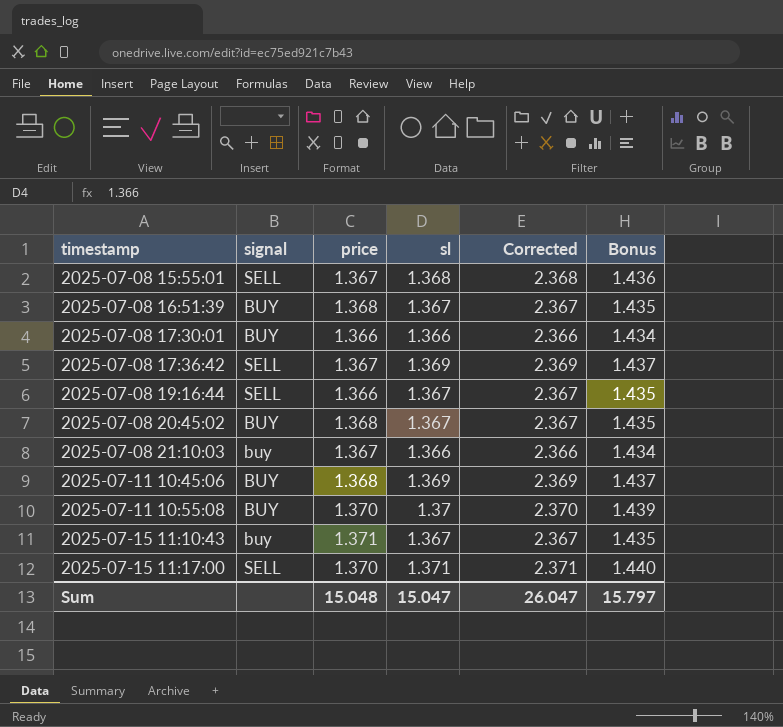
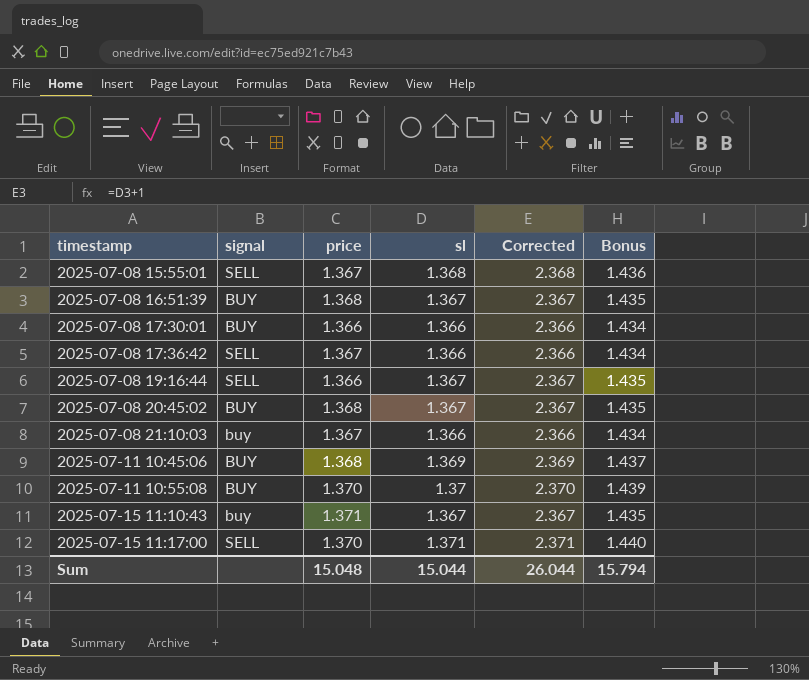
2025-07-08 17:36:42 | sl: 1.369 -> 1.366
2025-07-08 17:36:42 | Corrected: 2.369 -> 2.366
2025-07-08 17:36:42 | Bonus: 1.437 -> 1.434
Sum | sl: 15.047 -> 15.044
Sum | Corrected: 26.047 -> 26.044
Sum | Bonus: 15.797 -> 15.794

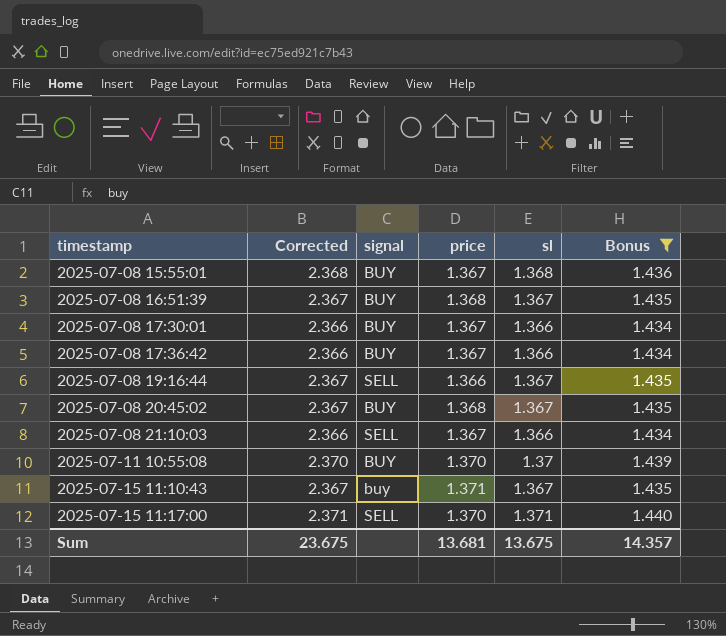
filter: none -> Bonus != 1.437
column Corrected | position: 5 -> 2
2025-07-08 15:55:01 | signal: SELL -> BUY
2025-07-08 17:30:01 | price: 1.366 -> 1.367
2025-07-08 17:36:42 | signal: SELL -> BUY
2025-07-08 21:10:03 | signal: buy -> SELL
Sum | Corrected: 26.044 -> 23.675
Sum | price: 15.048 -> 13.681
Sum | sl: 15.044 -> 13.675
Sum | Bonus: 15.794 -> 14.357

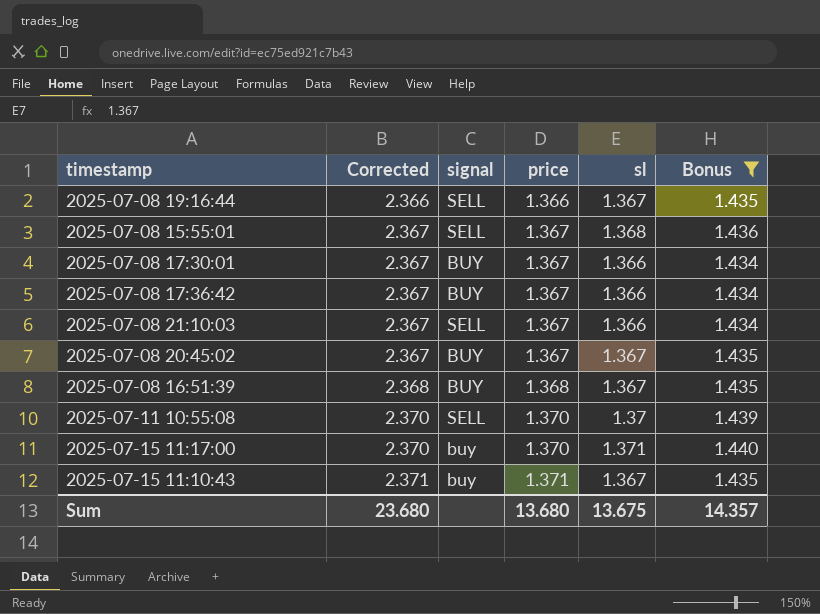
row order: timestamp ascending -> Corrected ascending
column Corrected | formula: [sl] + 1 -> [price] + 1
2025-07-08 15:55:01 | signal: BUY -> SELL
2025-07-08 20:45:02 | price: 1.368 -> 1.367
2025-07-11 10:55:08 | signal: BUY -> SELL
2025-07-15 11:17:00 | signal: SELL -> buy
Sum | Corrected: 23.675 -> 23.680
Sum | price: 13.681 -> 13.680

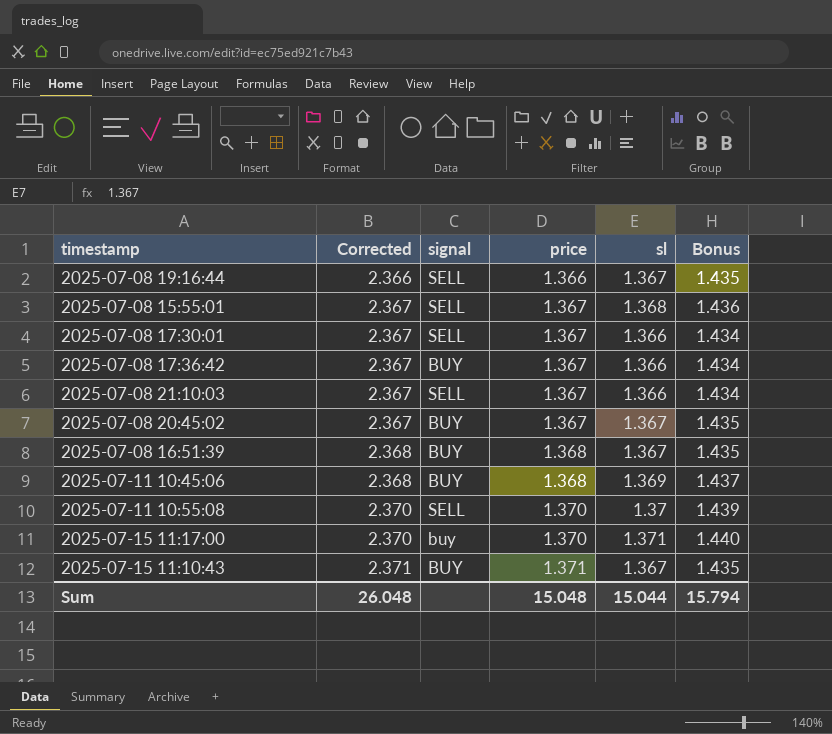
filter: Bonus != 1.437 -> none
2025-07-08 17:30:01 | signal: BUY -> SELL
2025-07-15 11:10:43 | signal: buy -> BUY
Sum | Corrected: 23.680 -> 26.048
Sum | price: 13.680 -> 15.048
Sum | sl: 13.675 -> 15.044
Sum | Bonus: 14.357 -> 15.794

